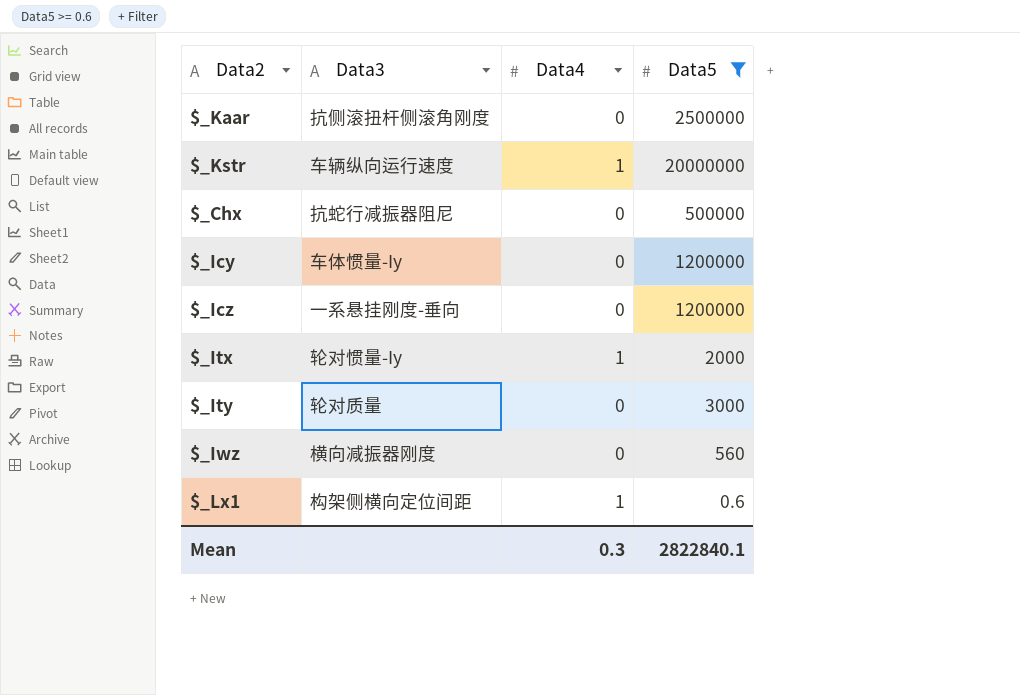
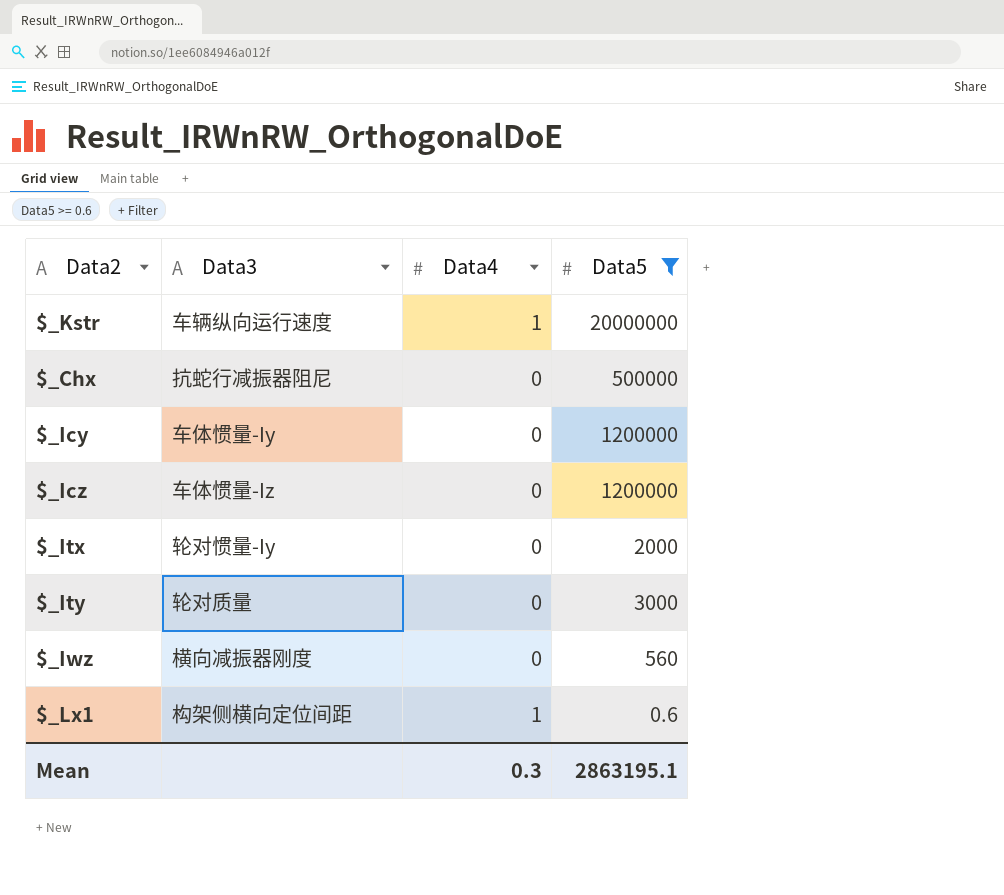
row $_Kaar: 抗侧滚扭杆侧滚角刚度 | 0 | 2500000 -> none
$_Icz | Data3: 一系悬挂刚度-垂向 -> 车体惯量-Iz
$_Itx | Data4: 1 -> 0
Mean | Data5: 2822840.1 -> 2863195.1

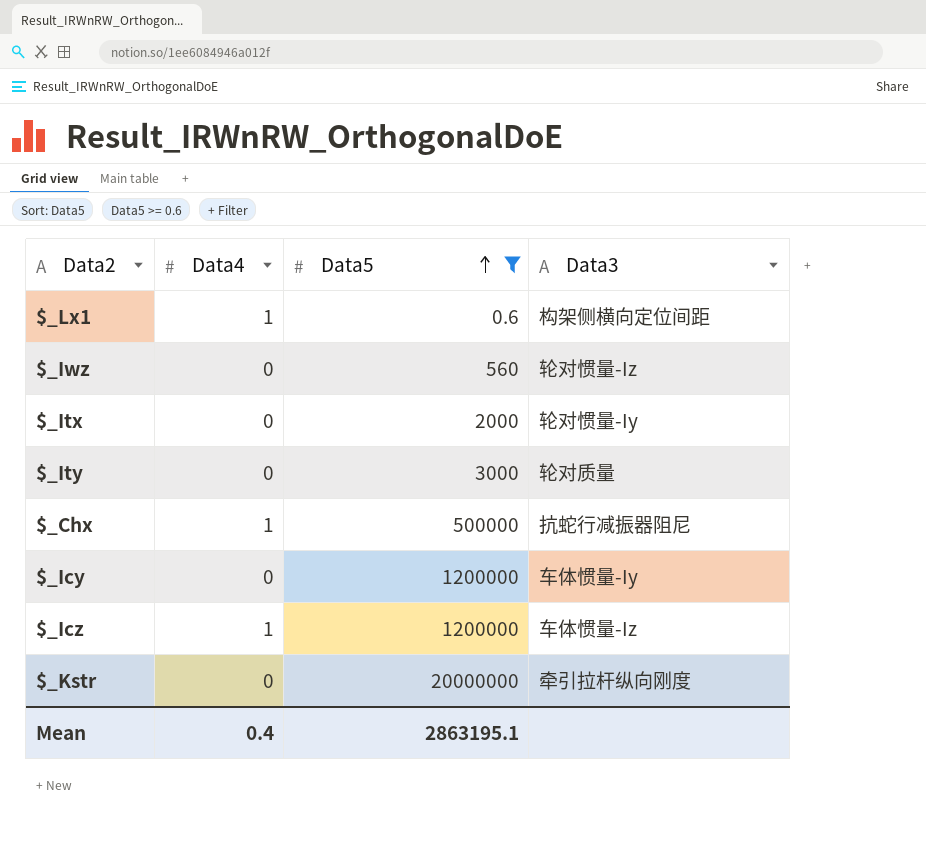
row order: none -> Data5 ascending
column Data3 | position: 2 -> 4
$_Iwz | Data3: 横向减振器刚度 -> 轮对惯量-Iz
$_Chx | Data4: 0 -> 1
$_Icz | Data4: 0 -> 1
$_Kstr | Data4: 1 -> 0
$_Kstr | Data3: 车辆纵向运行速度 -> 牵引拉杆纵向刚度
Mean | Data4: 0.3 -> 0.4

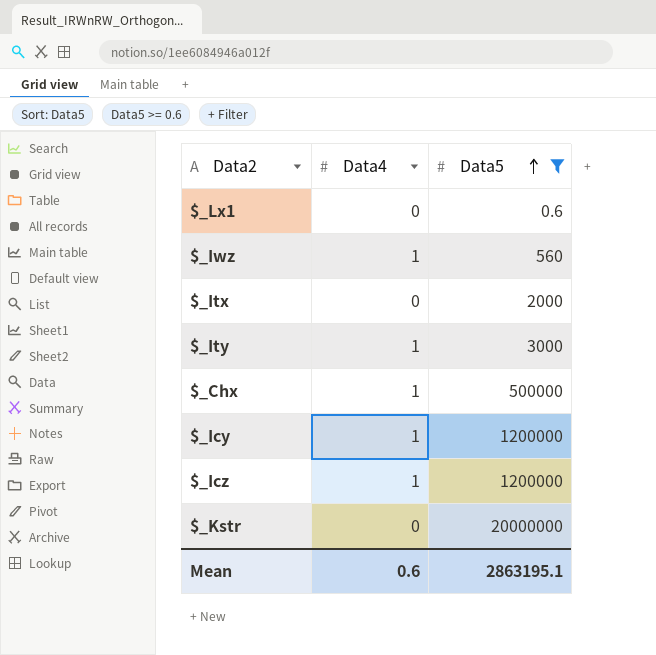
column Data3 | position: 4 -> none
$_Lx1 | Data4: 1 -> 0
$_Iwz | Data4: 0 -> 1
$_Ity | Data4: 0 -> 1
$_Icy | Data4: 0 -> 1
Mean | Data4: 0.4 -> 0.6

